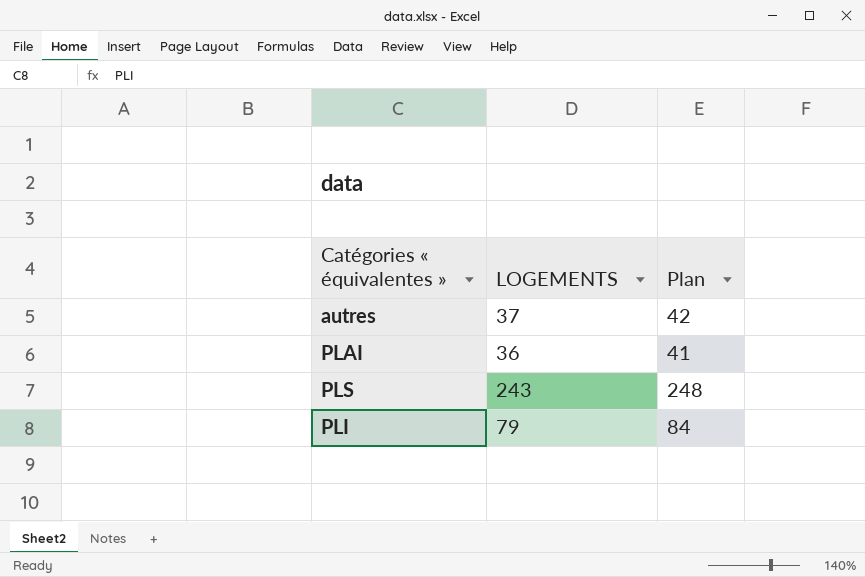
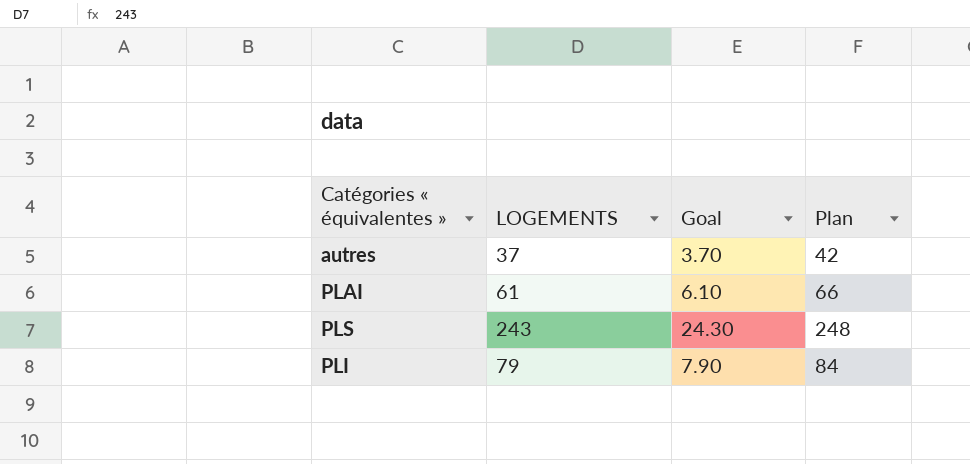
column Goal | formula: none -> [LOGEMENTS] * 0.1
PLAI | LOGEMENTS: 36 -> 61
PLAI | Plan: 41 -> 66

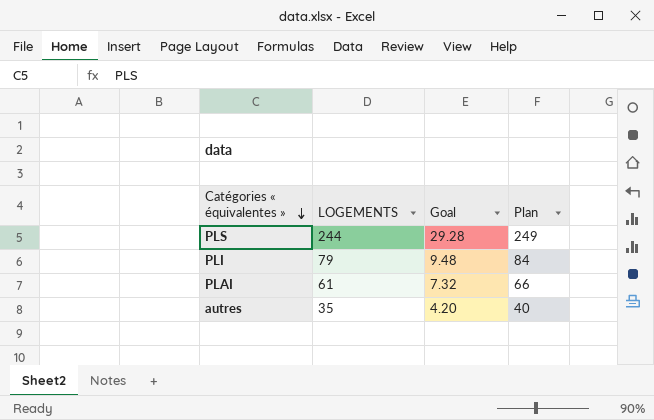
row order: none -> Catégories « équivalentes » descending
column Goal | formula: [LOGEMENTS] * 0.1 -> [LOGEMENTS] * 0.12
PLS | LOGEMENTS: 243 -> 244
PLS | Plan: 248 -> 249
autres | LOGEMENTS: 37 -> 35
autres | Plan: 42 -> 40

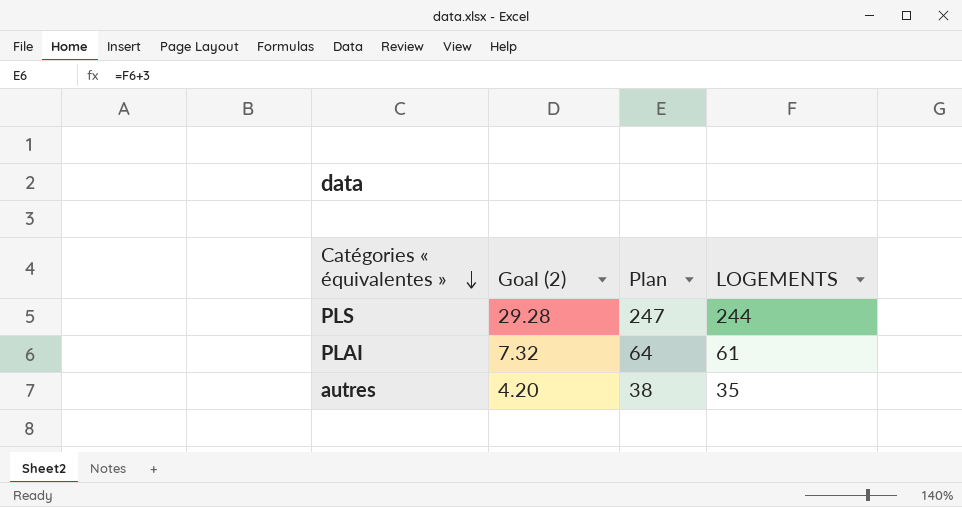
column name: Goal -> Goal (2)
column Plan | formula: [LOGEMENTS] + 5 -> [LOGEMENTS] + 3
column LOGEMENTS | position: 2 -> 4
row PLI: 79 | 9.48 | 84 -> none

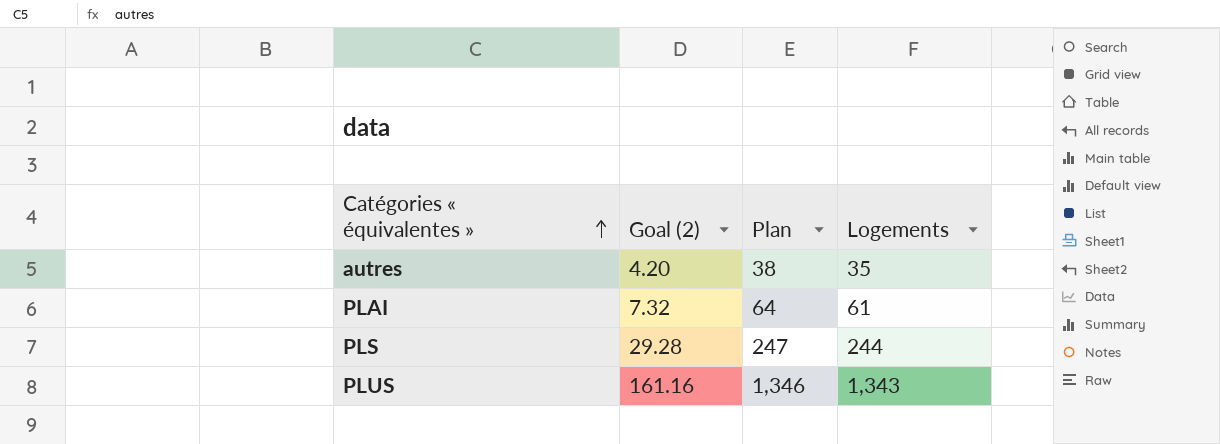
row order: Catégories « équivalentes » descending -> Catégories « équivalentes » ascending
column name: LOGEMENTS -> Logements
row PLUS: none -> 161.16 | 1,346 | 1,343

